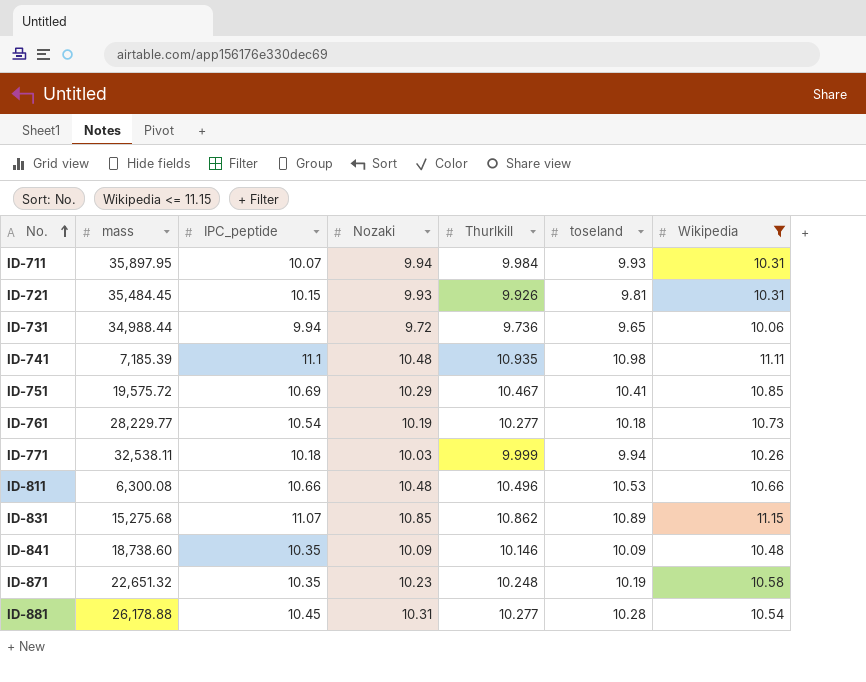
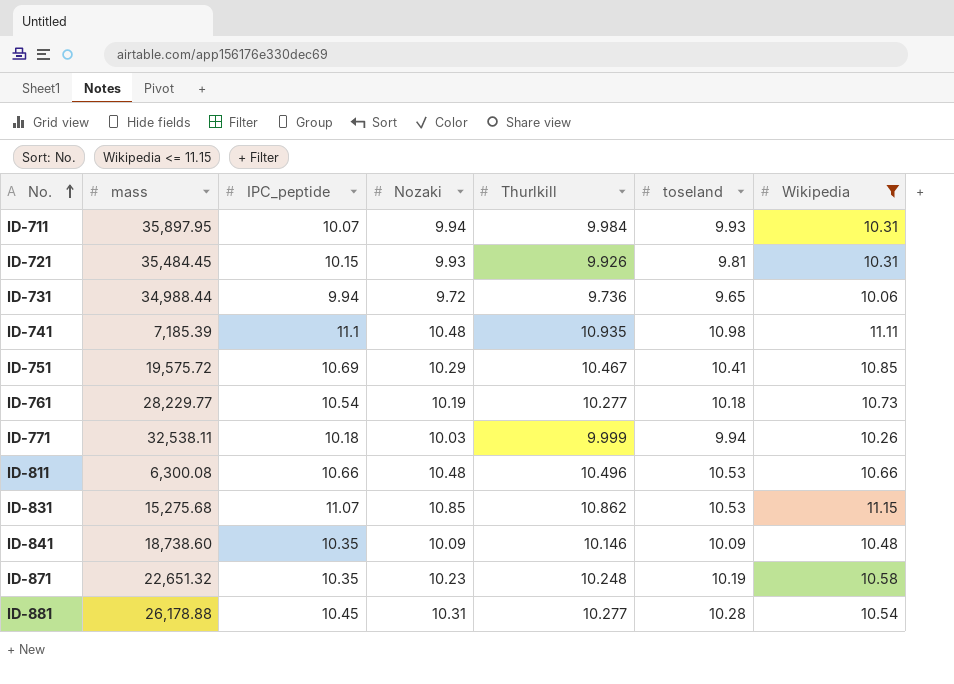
ID-831 | toseland: 10.89 -> 10.53

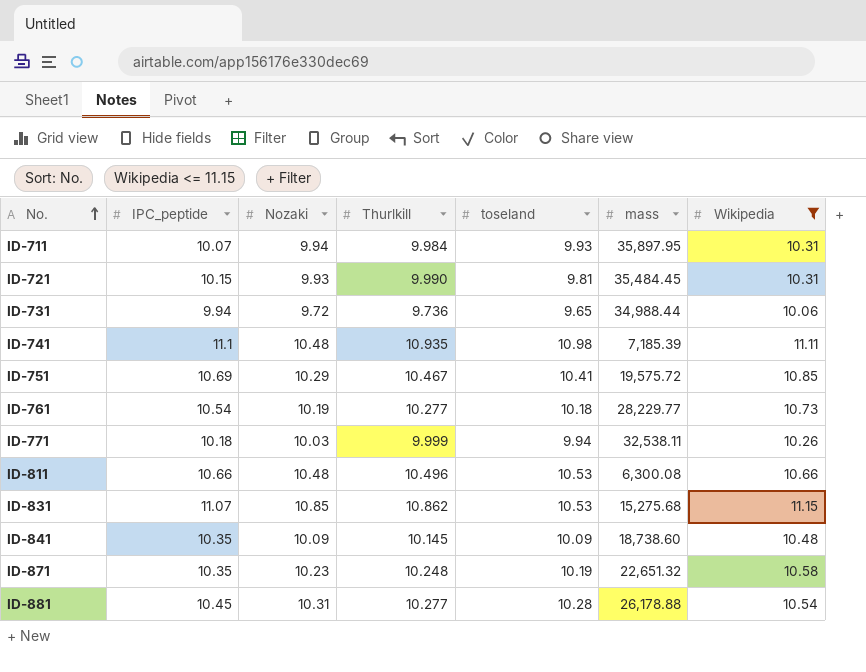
column mass | position: 2 -> 6
ID-721 | Thurlkill: 9.926 -> 9.990
ID-841 | Thurlkill: 10.146 -> 10.145

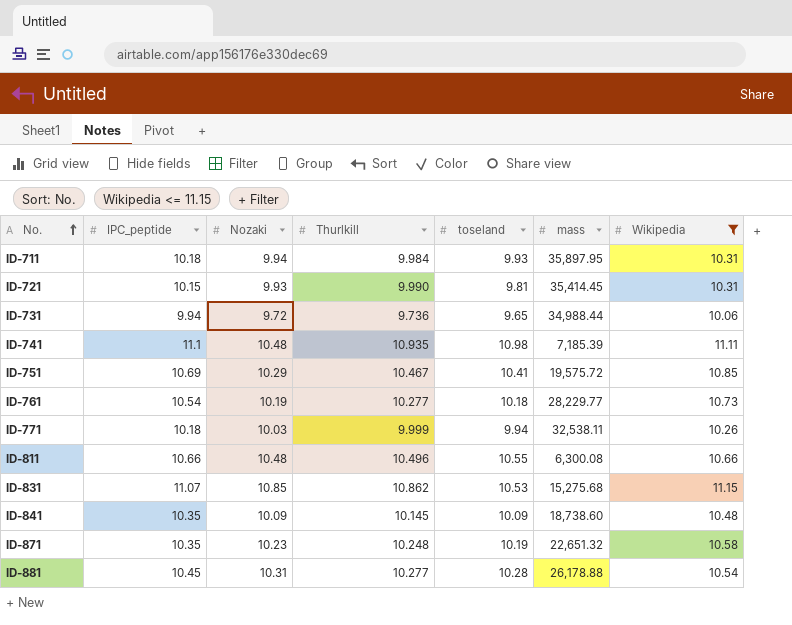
ID-711 | IPC_peptide: 10.07 -> 10.18
ID-721 | mass: 35,484.45 -> 35,414.45
ID-811 | toseland: 10.53 -> 10.55

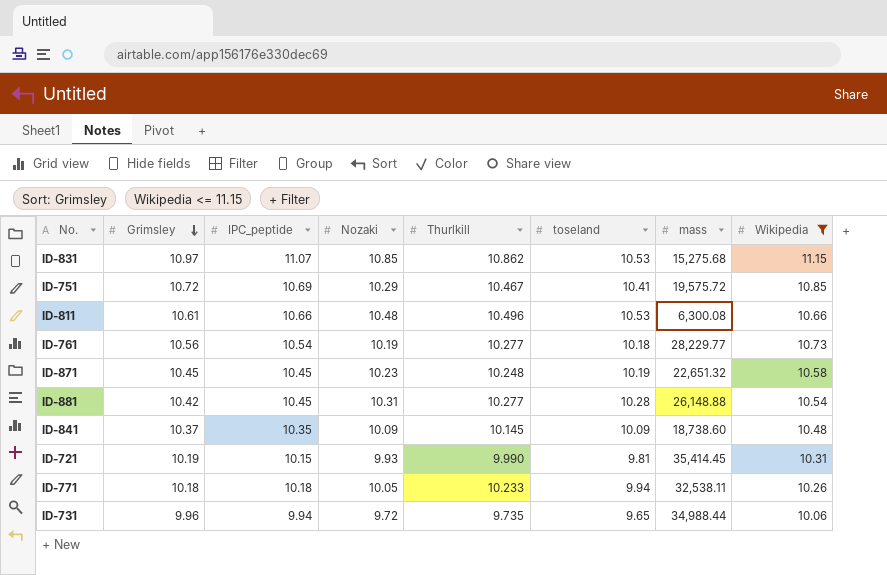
row order: No. ascending -> Grimsley descending
column Grimsley | position: none -> 2
row ID-711: 10.18 | 9.94 | 9.984 | 9.93 | 35,897.95 | 10.31 -> none
row ID-741: 11.1 | 10.48 | 10.935 | 10.98 | 7,185.39 | 11.11 -> none
ID-811 | toseland: 10.55 -> 10.53
ID-871 | IPC_peptide: 10.35 -> 10.45
ID-881 | mass: 26,178.88 -> 26,148.88
ID-771 | Nozaki: 10.03 -> 10.05
ID-771 | Thurlkill: 9.999 -> 10.233
ID-731 | Thurlkill: 9.736 -> 9.735

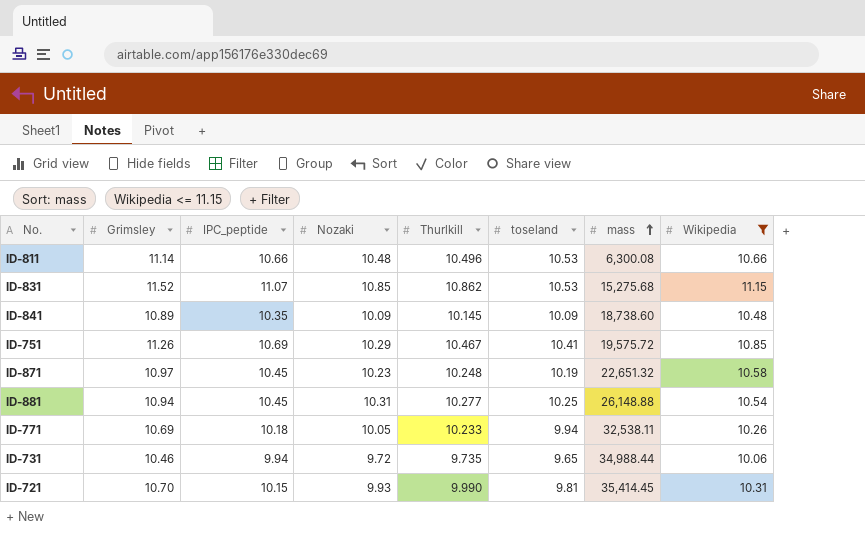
row order: Grimsley descending -> mass ascending
row ID-761: 10.56 | 10.54 | 10.19 | 10.277 | 10.18 | 28,229.77 | 10.73 -> none
ID-811 | Grimsley: 10.61 -> 11.14
ID-831 | Grimsley: 10.97 -> 11.52
ID-841 | Grimsley: 10.37 -> 10.89
ID-751 | Grimsley: 10.72 -> 11.26
ID-871 | Grimsley: 10.45 -> 10.97
ID-881 | Grimsley: 10.42 -> 10.94
ID-881 | toseland: 10.28 -> 10.25
ID-771 | Grimsley: 10.18 -> 10.69
ID-731 | Grimsley: 9.96 -> 10.46
ID-721 | Grimsley: 10.19 -> 10.70

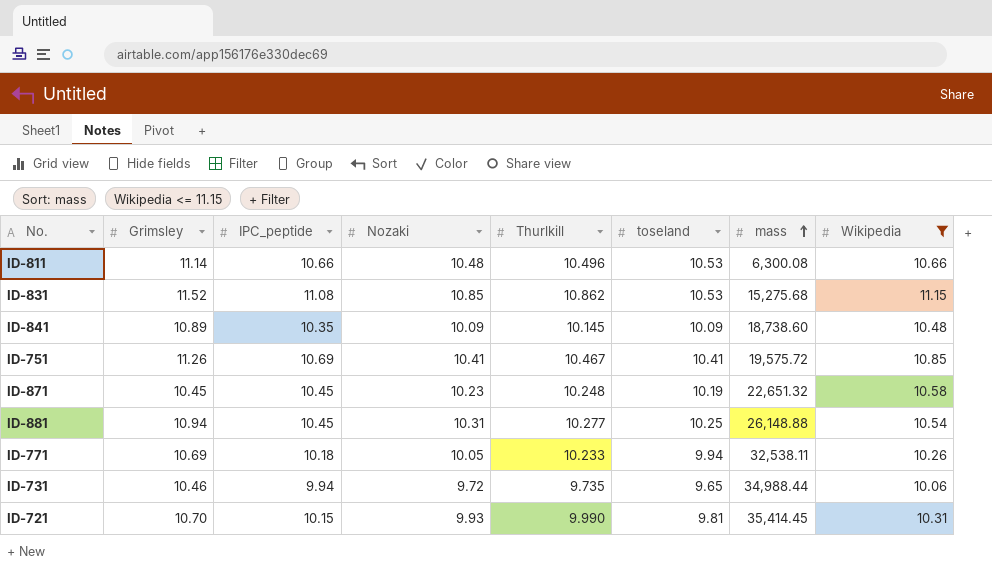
ID-831 | IPC_peptide: 11.07 -> 11.08
ID-751 | Nozaki: 10.29 -> 10.41
ID-871 | Grimsley: 10.97 -> 10.45

